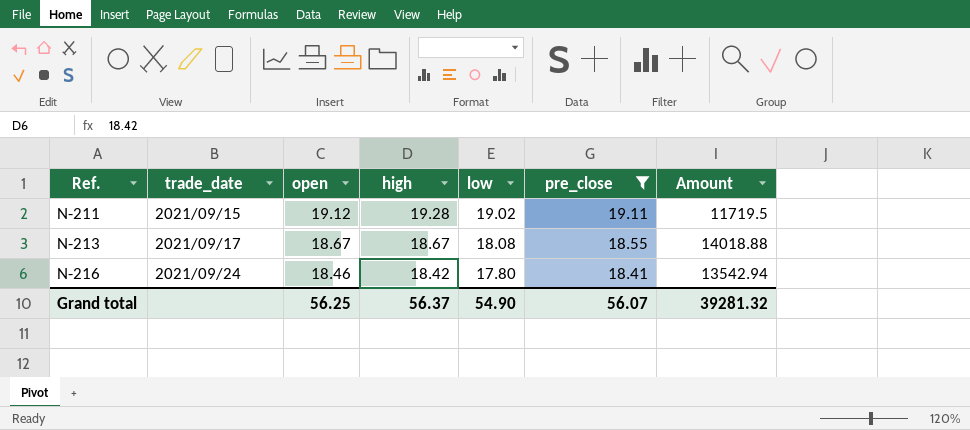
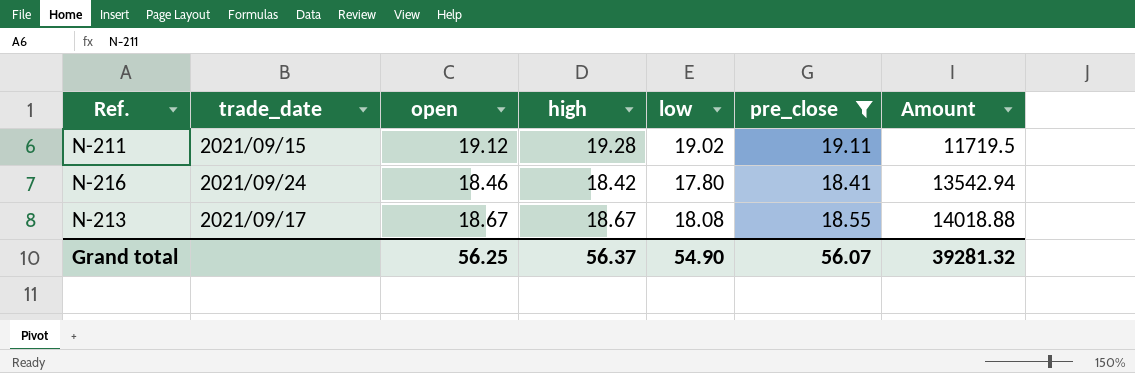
row order: Ref. ascending -> Amount ascending

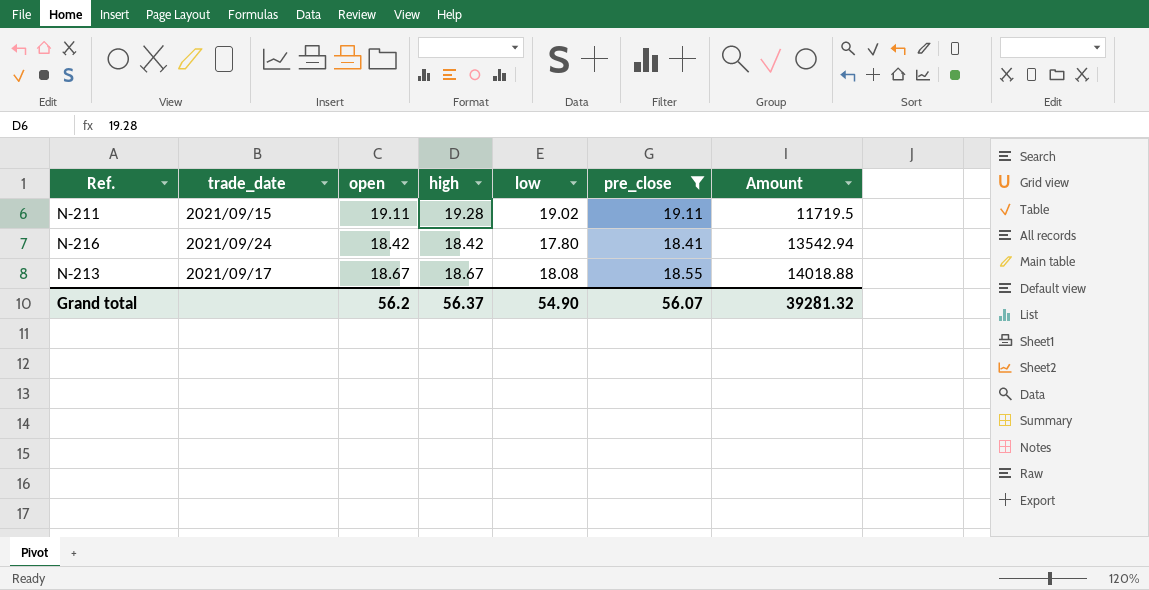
N-211 | open: 19.12 -> 19.11
N-216 | open: 18.46 -> 18.42
Grand total | open: 56.25 -> 56.2

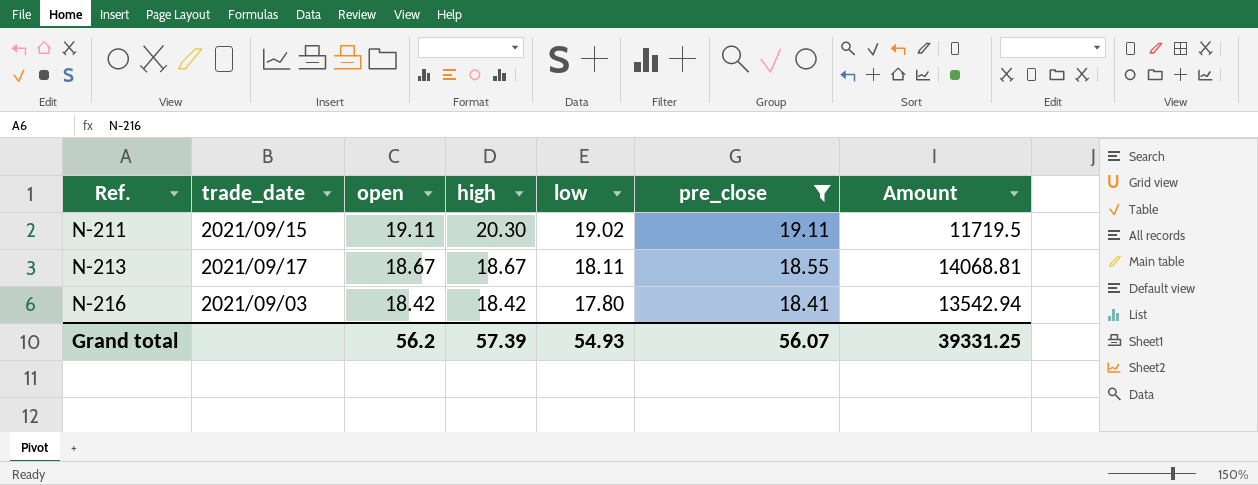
row order: Amount ascending -> Ref. ascending
N-211 | high: 19.28 -> 20.30
N-213 | low: 18.08 -> 18.11
N-213 | Amount: 14018.88 -> 14068.81
N-216 | trade_date: 2021/09/24 -> 2021/09/03
Grand total | high: 56.37 -> 57.39
Grand total | low: 54.90 -> 54.93
Grand total | Amount: 39281.32 -> 39331.25

